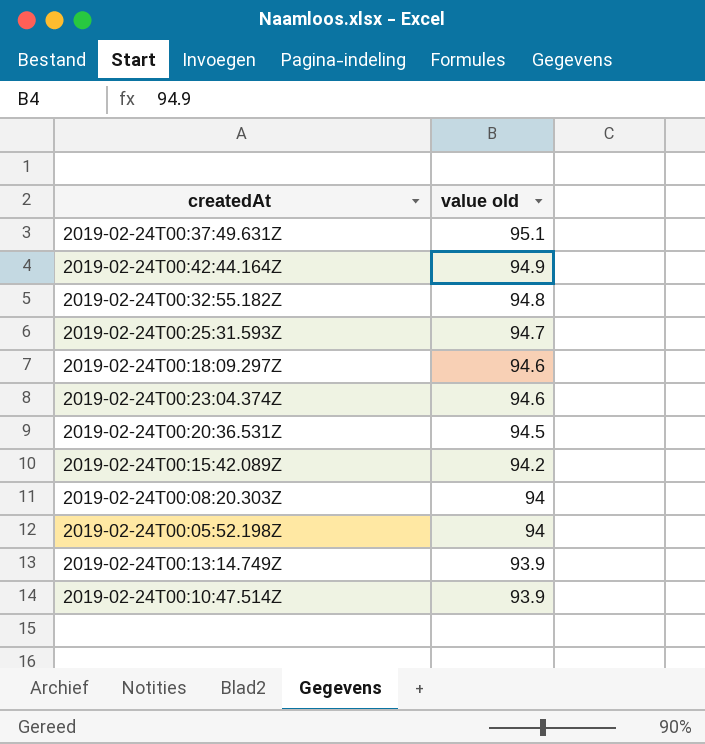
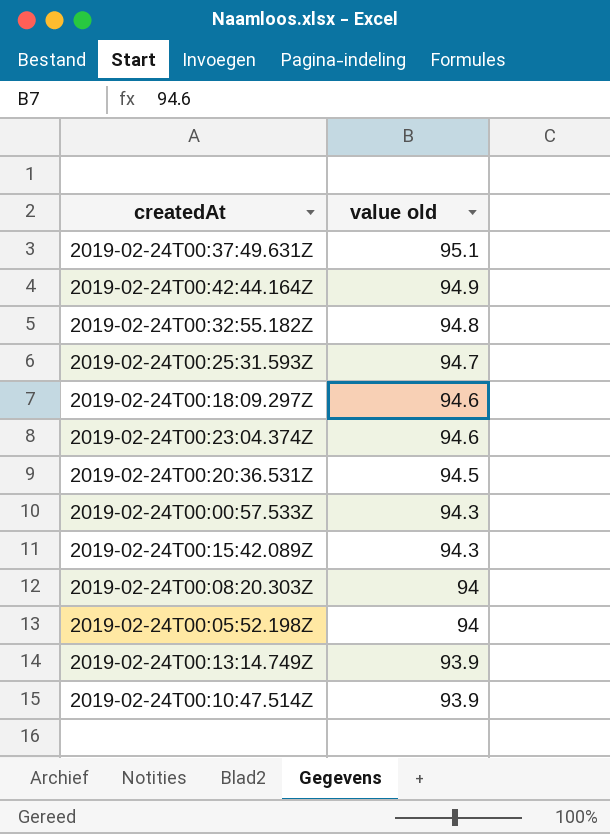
row 2019-02-24T00:00:57.533Z: none -> 94.3
2019-02-24T00:15:42.089Z | value old: 94.2 -> 94.3

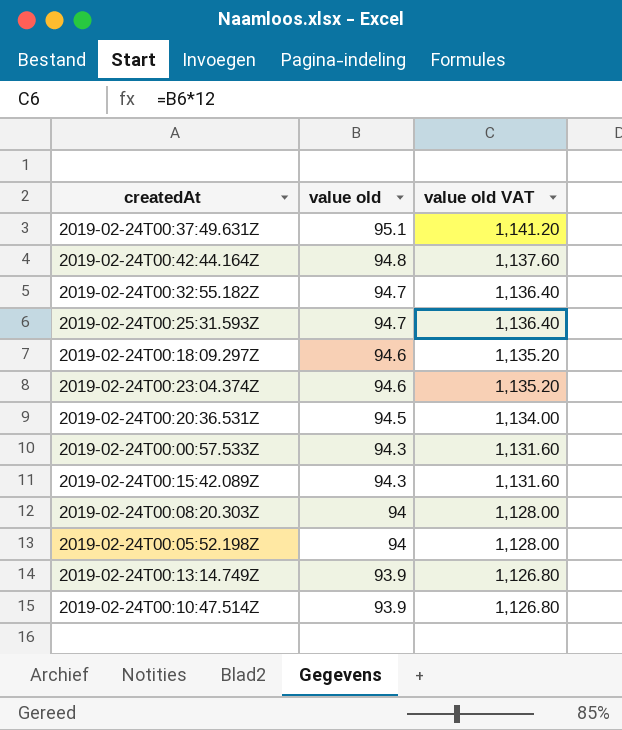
column value old VAT | formula: none -> [value old] * 12
2019-02-24T00:42:44.164Z | value old: 94.9 -> 94.8
2019-02-24T00:32:55.182Z | value old: 94.8 -> 94.7

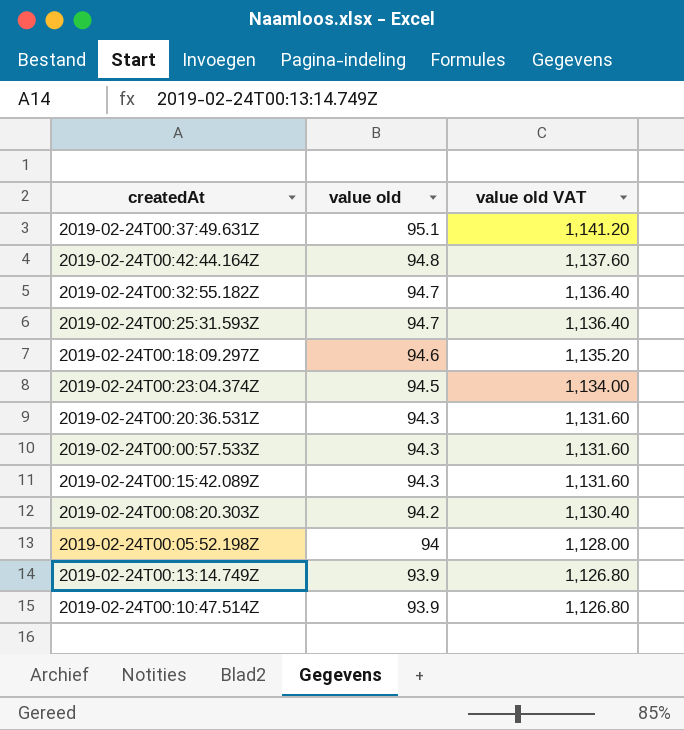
2019-02-24T00:23:04.374Z | value old: 94.6 -> 94.5
2019-02-24T00:23:04.374Z | value old VAT: 1,135.20 -> 1,134.00
2019-02-24T00:20:36.531Z | value old: 94.5 -> 94.3
2019-02-24T00:20:36.531Z | value old VAT: 1,134.00 -> 1,131.60
2019-02-24T00:08:20.303Z | value old: 94 -> 94.2
2019-02-24T00:08:20.303Z | value old VAT: 1,128.00 -> 1,130.40

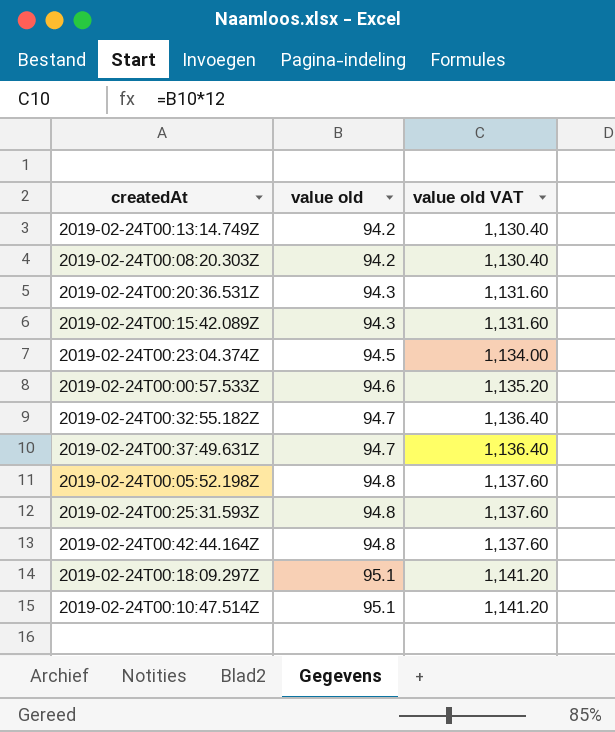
row order: value old descending -> value old ascending
2019-02-24T00:13:14.749Z | value old: 93.9 -> 94.2
2019-02-24T00:13:14.749Z | value old VAT: 1,126.80 -> 1,130.40
2019-02-24T00:00:57.533Z | value old: 94.3 -> 94.6
2019-02-24T00:00:57.533Z | value old VAT: 1,131.60 -> 1,135.20
2019-02-24T00:37:49.631Z | value old: 95.1 -> 94.7
2019-02-24T00:37:49.631Z | value old VAT: 1,141.20 -> 1,136.40
2019-02-24T00:05:52.198Z | value old: 94 -> 94.8
2019-02-24T00:05:52.198Z | value old VAT: 1,128.00 -> 1,137.60
2019-02-24T00:25:31.593Z | value old: 94.7 -> 94.8
2019-02-24T00:25:31.593Z | value old VAT: 1,136.40 -> 1,137.60
2019-02-24T00:18:09.297Z | value old: 94.6 -> 95.1
2019-02-24T00:18:09.297Z | value old VAT: 1,135.20 -> 1,141.20
2019-02-24T00:10:47.514Z | value old: 93.9 -> 95.1
2019-02-24T00:10:47.514Z | value old VAT: 1,126.80 -> 1,141.20

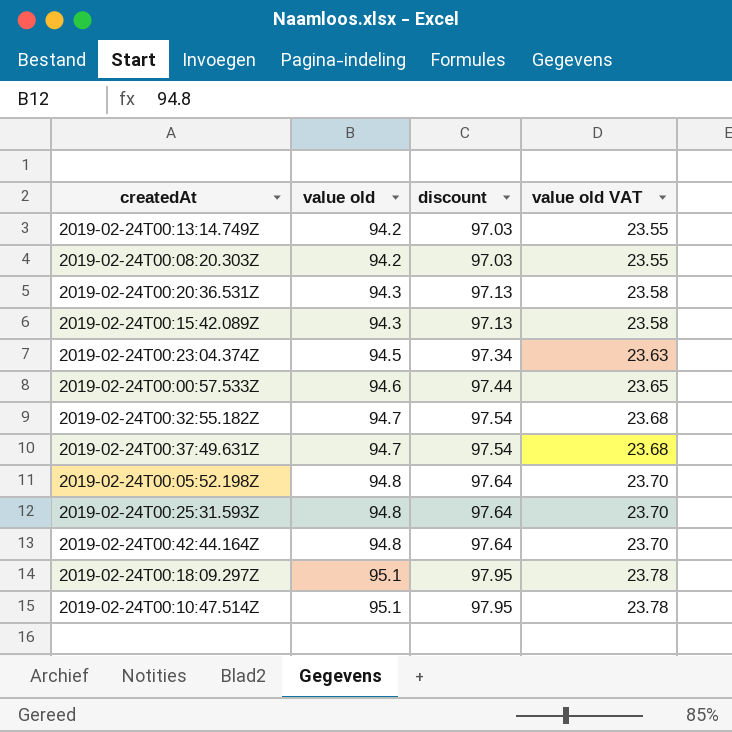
column discount | formula: none -> [value old] * 1.03
column value old VAT | formula: [value old] * 12 -> [value old] * 0.25

